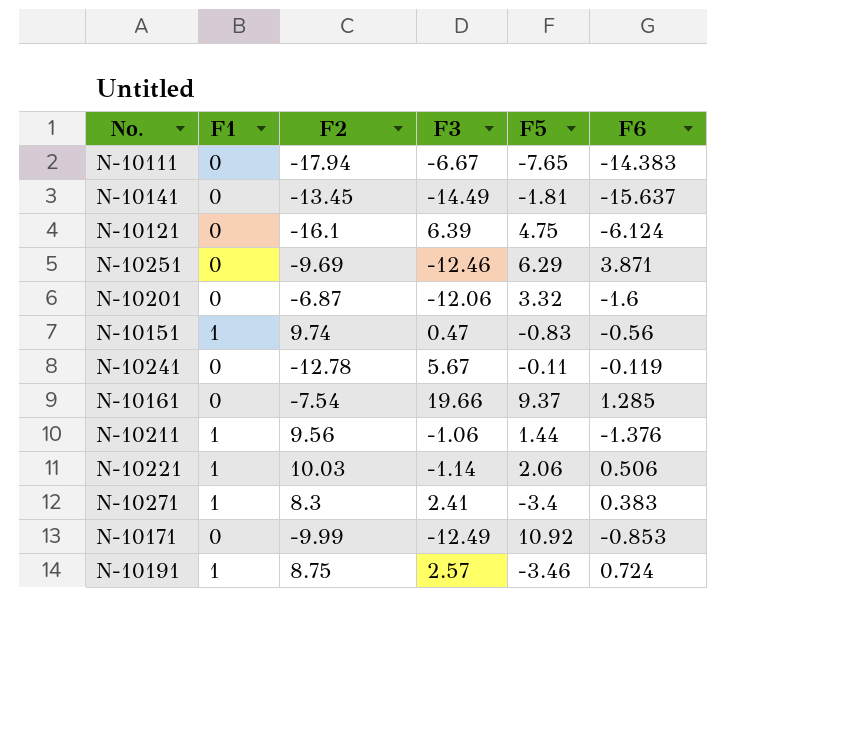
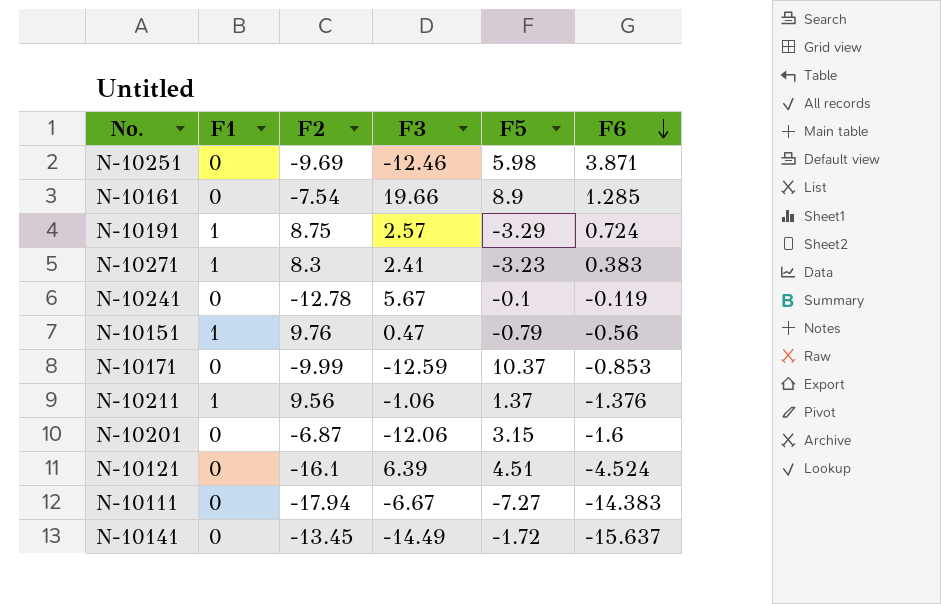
row order: none -> F6 descending
row N-10221: 1 | 10.03 | -1.14 | 2.06 | 0.506 -> none
N-10251 | F5: 6.29 -> 5.98
N-10161 | F5: 9.37 -> 8.9
N-10191 | F5: -3.46 -> -3.29
N-10271 | F5: -3.4 -> -3.23
N-10241 | F5: -0.11 -> -0.1
N-10151 | F2: 9.74 -> 9.76
N-10151 | F5: -0.83 -> -0.79
N-10171 | F3: -12.49 -> -12.59
N-10171 | F5: 10.92 -> 10.37
N-10211 | F5: 1.44 -> 1.37
N-10201 | F5: 3.32 -> 3.15
N-10121 | F5: 4.75 -> 4.51
N-10121 | F6: -6.124 -> -4.524
N-10111 | F5: -7.65 -> -7.27
N-10141 | F5: -1.81 -> -1.72

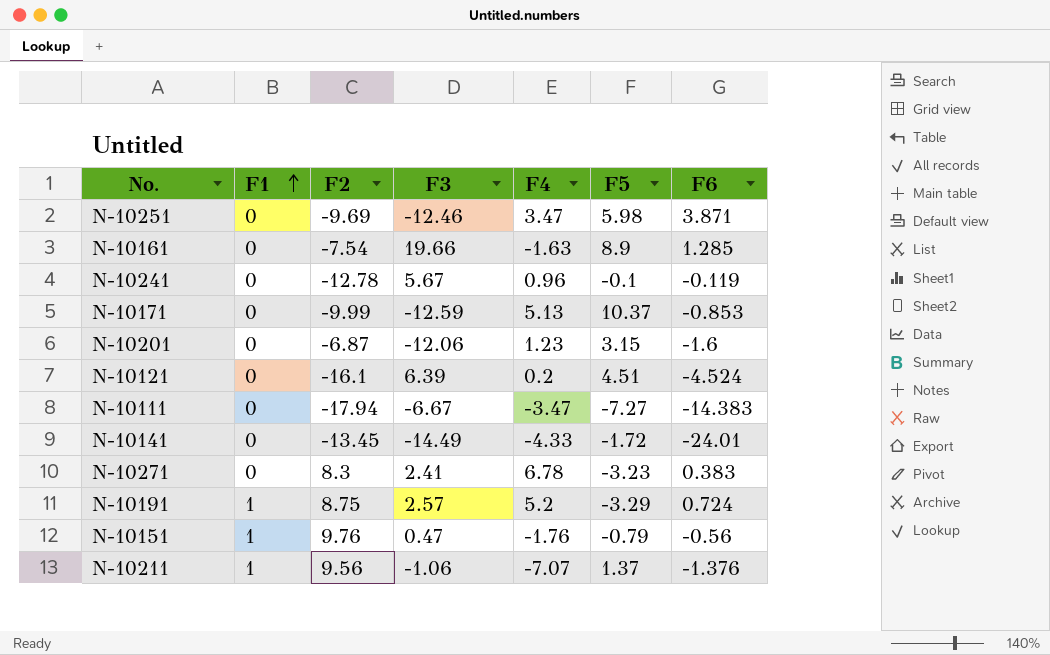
row order: F6 descending -> F1 ascending
column F4 | position: none -> 5
N-10141 | F6: -15.637 -> -24.01
N-10271 | F1: 1 -> 0

